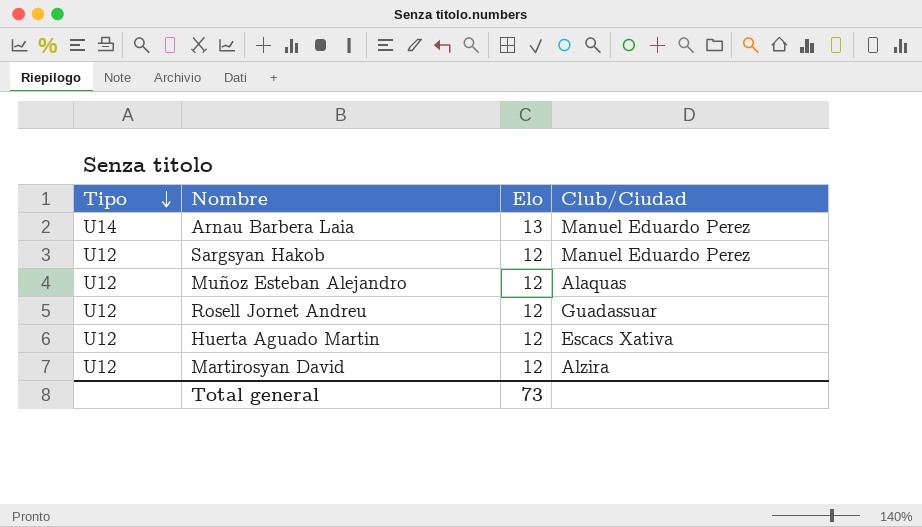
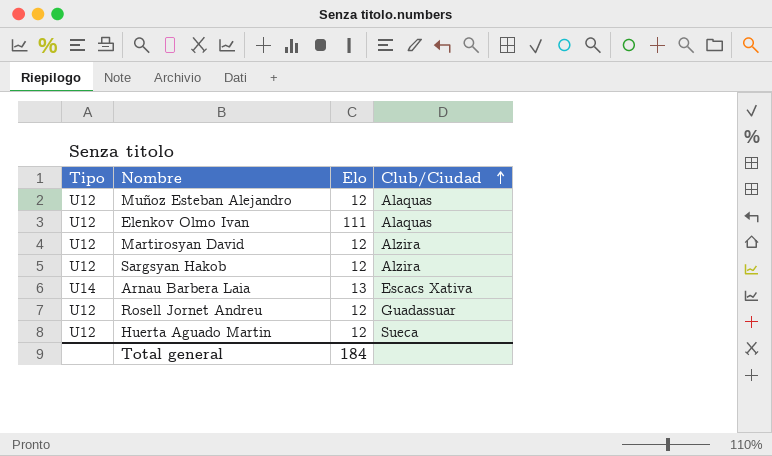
row order: Tipo descending -> Club/Ciudad ascending
row Elenkov Olmo Ivan: none -> U12 | 111 | Alaquas
Sargsyan Hakob | Club/Ciudad: Manuel Eduardo Perez -> Alzira
Arnau Barbera Laia | Club/Ciudad: Manuel Eduardo Perez -> Escacs Xativa
Huerta Aguado Martin | Club/Ciudad: Escacs Xativa -> Sueca
Total general | Elo: 73 -> 184

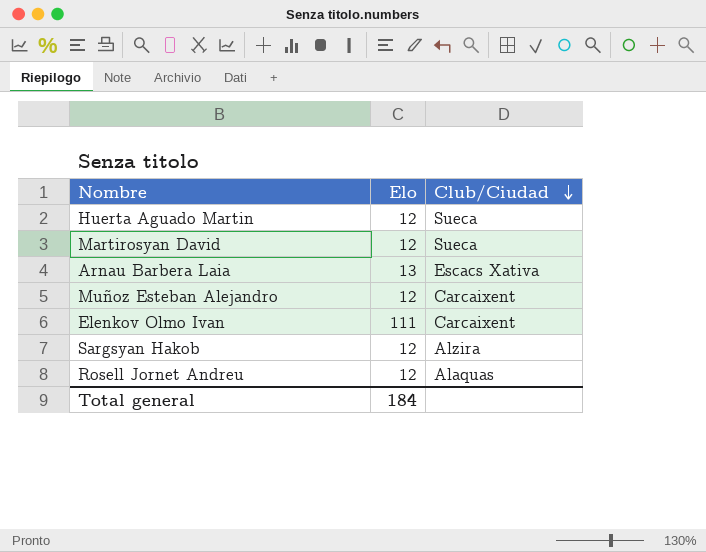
row order: Club/Ciudad ascending -> Club/Ciudad descending
column Tipo | position: 1 -> none
Martirosyan David | Club/Ciudad: Alzira -> Sueca
Muñoz Esteban Alejandro | Club/Ciudad: Alaquas -> Carcaixent
Elenkov Olmo Ivan | Club/Ciudad: Alaquas -> Carcaixent
Rosell Jornet Andreu | Club/Ciudad: Guadassuar -> Alaquas

